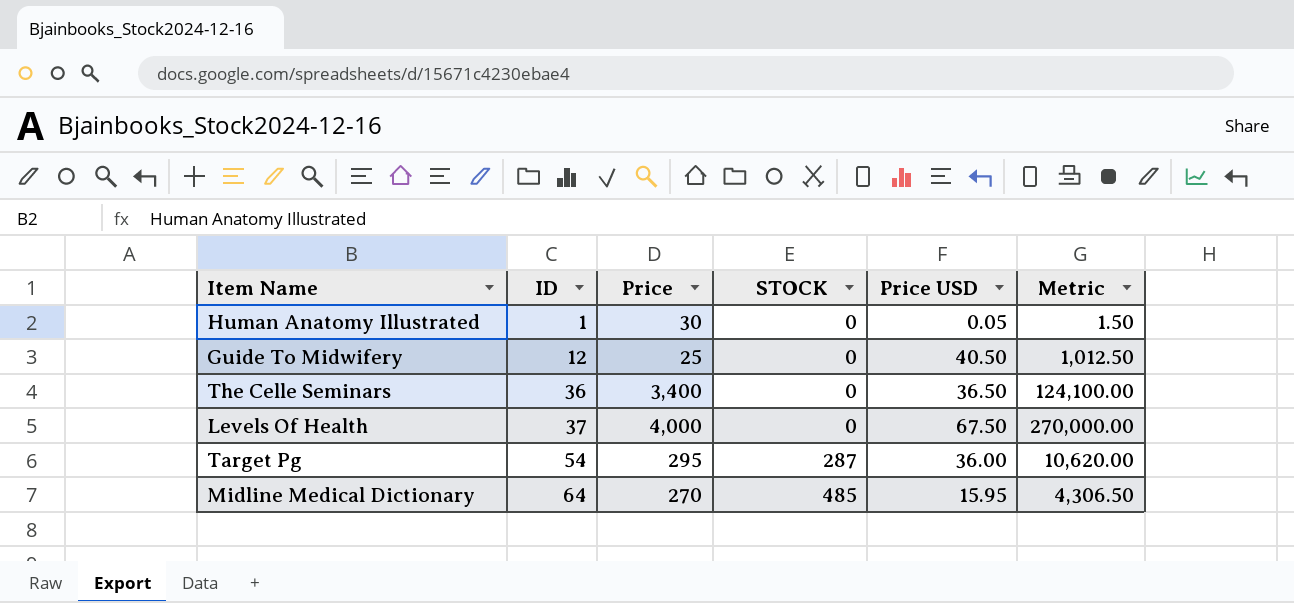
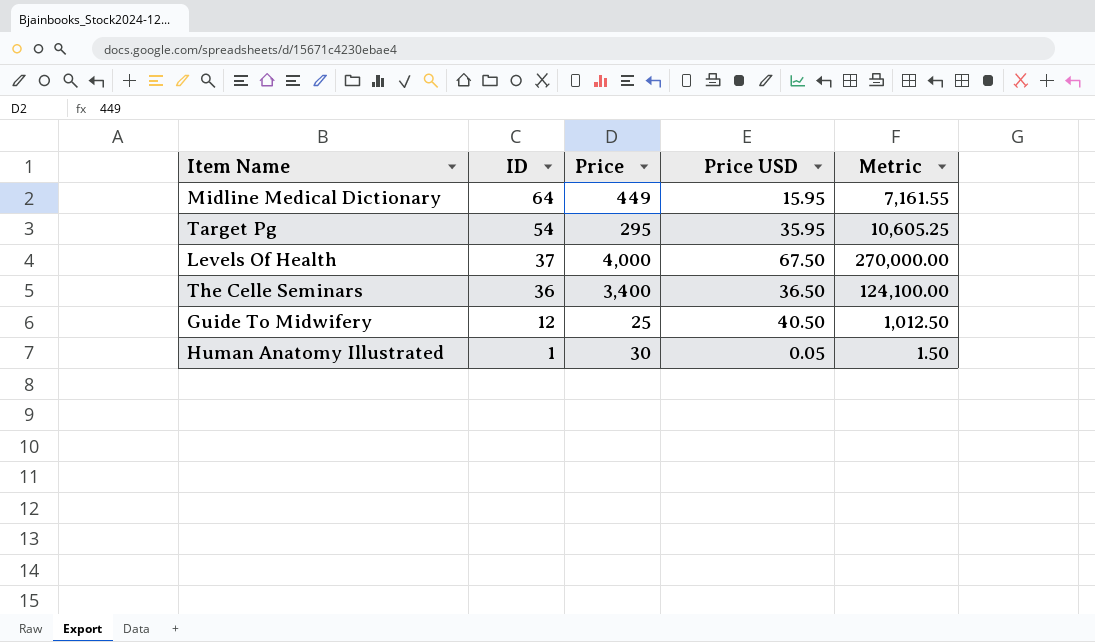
row order: ID ascending -> ID descending
column STOCK | position: 4 -> none
Midline Medical Dictionary | Price: 270 -> 449
Midline Medical Dictionary | Metric: 4,306.50 -> 7,161.55
Target Pg | Price USD: 36.00 -> 35.95
Target Pg | Metric: 10,620.00 -> 10,605.25

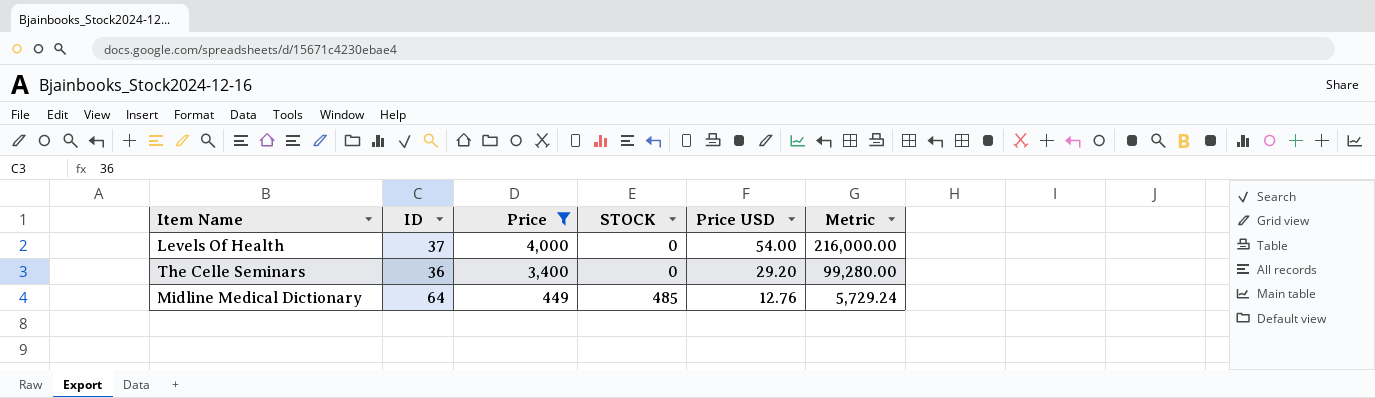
filter: none -> Price >= 449
row order: ID descending -> Price descending
column STOCK | position: none -> 4
Levels Of Health | Price USD: 67.50 -> 54.00
Levels Of Health | Metric: 270,000.00 -> 216,000.00
The Celle Seminars | Price USD: 36.50 -> 29.20
The Celle Seminars | Metric: 124,100.00 -> 99,280.00
Midline Medical Dictionary | Price USD: 15.95 -> 12.76
Midline Medical Dictionary | Metric: 7,161.55 -> 5,729.24

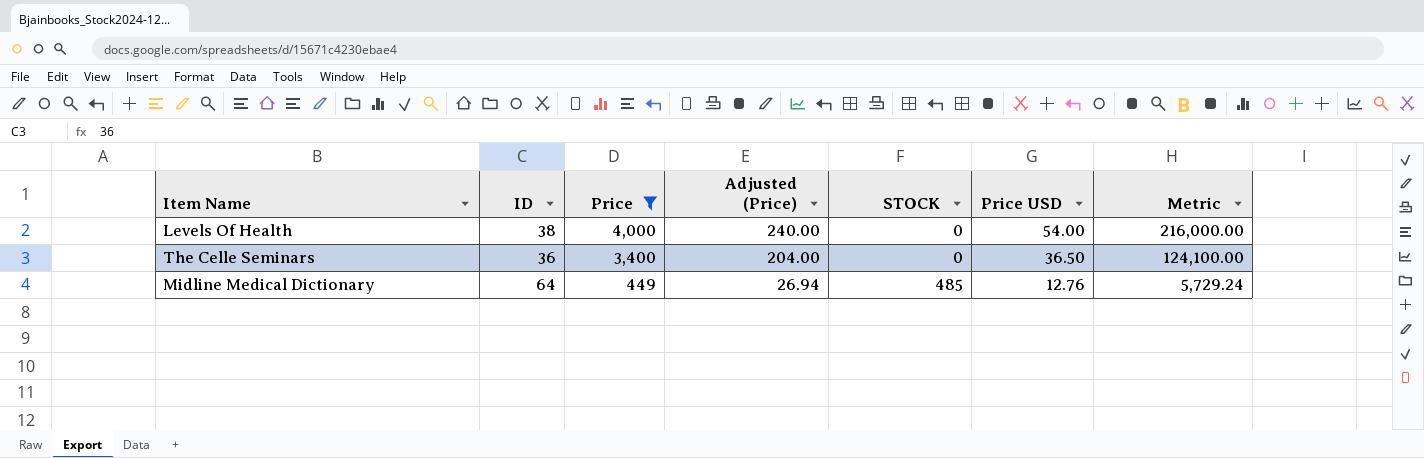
column Adjusted (Price) | formula: none -> [Price] * 0.06
Levels Of Health | ID: 37 -> 38
The Celle Seminars | Price USD: 29.20 -> 36.50
The Celle Seminars | Metric: 99,280.00 -> 124,100.00

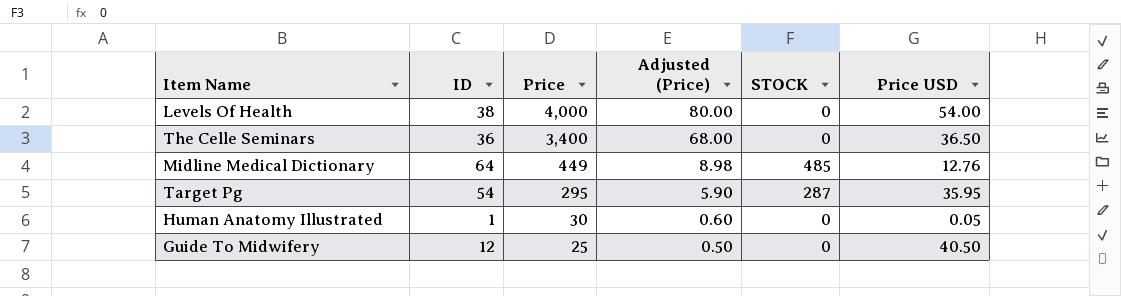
filter: Price >= 449 -> none
column Metric | formula: [Price] * [Price USD] -> none
column Adjusted (Price) | formula: [Price] * 0.06 -> [Price] * 0.02

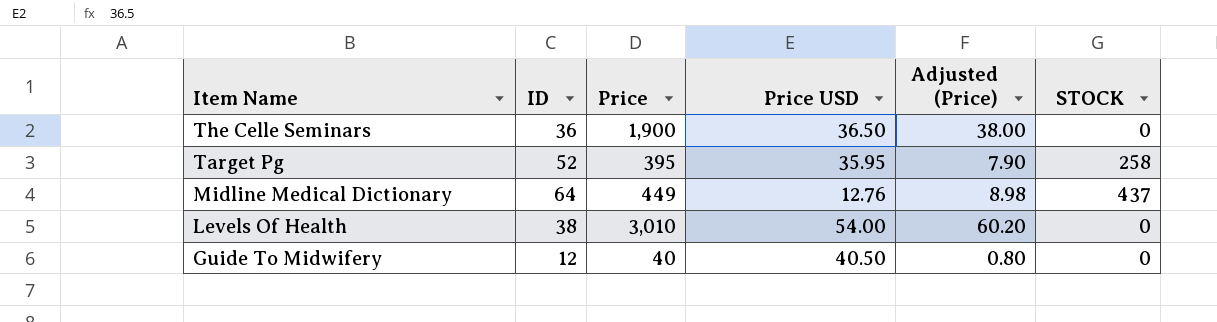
row order: Price descending -> Item Name descending
column Price USD | position: 6 -> 4
row Human Anatomy Illustrated: 1 | 30 | 0.60 | 0 | 0.05 -> none
The Celle Seminars | Price: 3,400 -> 1,900
The Celle Seminars | Adjusted (Price): 68.00 -> 38.00
Target Pg | ID: 54 -> 52
Target Pg | Price: 295 -> 395
Target Pg | Adjusted (Price): 5.90 -> 7.90
Target Pg | STOCK: 287 -> 258
Midline Medical Dictionary | STOCK: 485 -> 437
Levels Of Health | Price: 4,000 -> 3,010
Levels Of Health | Adjusted (Price): 80.00 -> 60.20
Guide To Midwifery | Price: 25 -> 40
Guide To Midwifery | Adjusted (Price): 0.50 -> 0.80

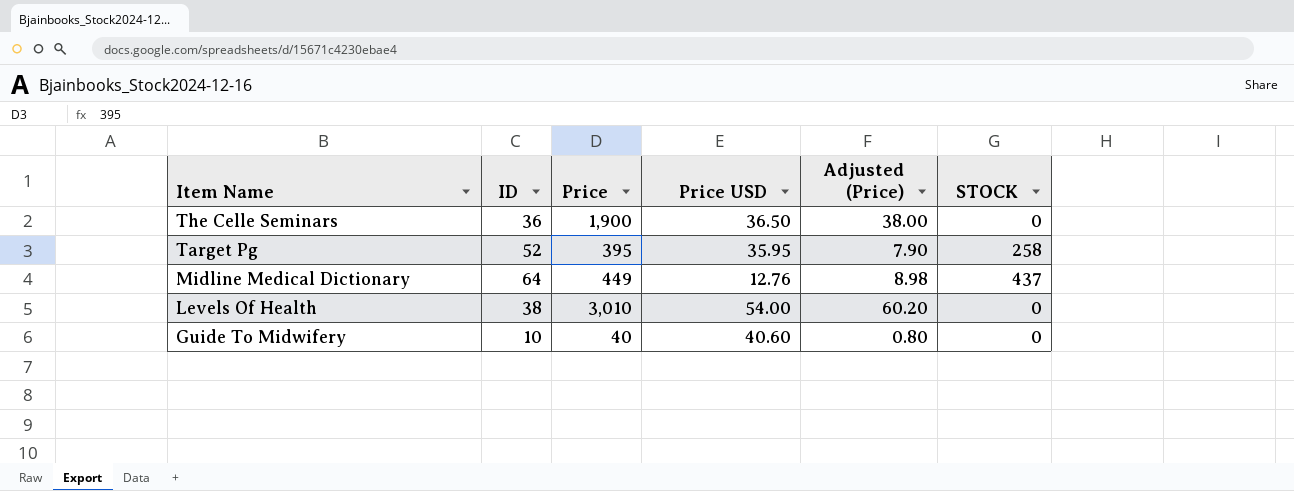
Guide To Midwifery | ID: 12 -> 10
Guide To Midwifery | Price USD: 40.50 -> 40.60

